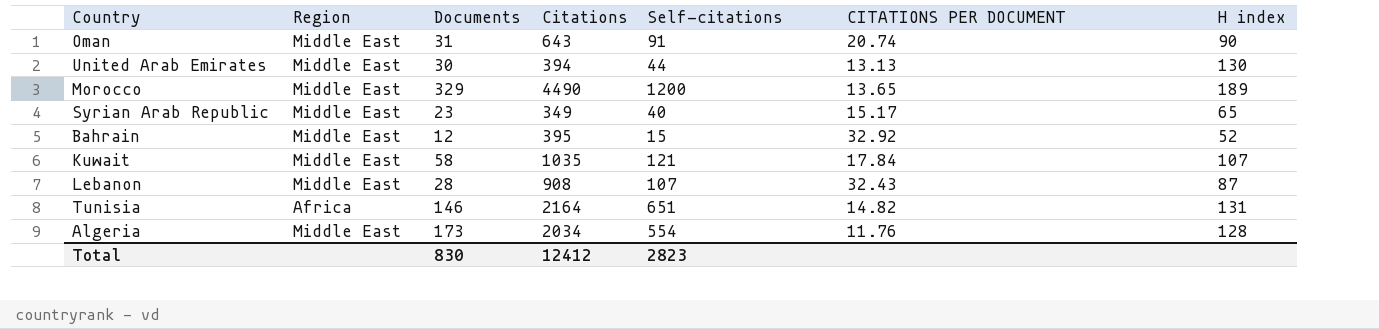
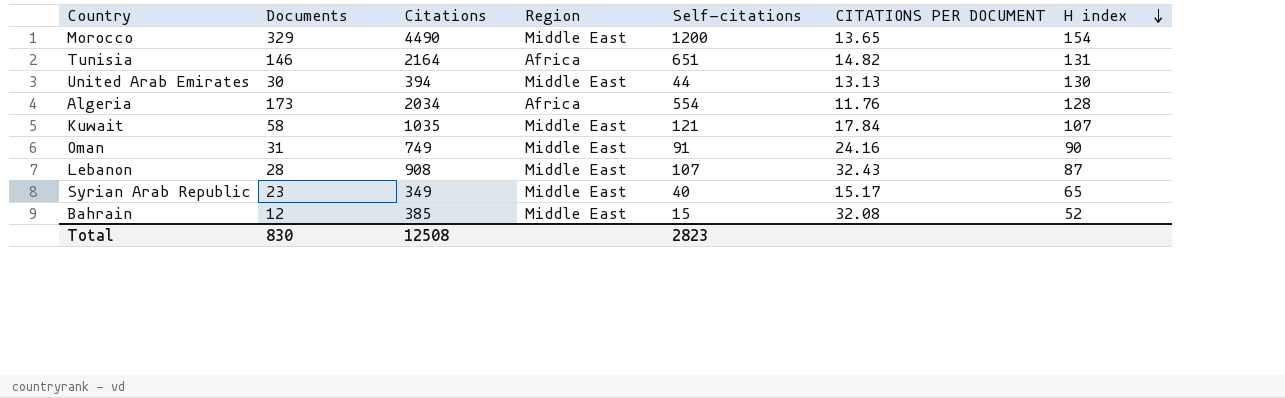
row order: none -> H index descending
column Region | position: 2 -> 4
Morocco | H index: 189 -> 154
Algeria | Region: Middle East -> Africa
Oman | Citations: 643 -> 749
Oman | CITATIONS PER DOCUMENT: 20.74 -> 24.16
Bahrain | Citations: 395 -> 385
Bahrain | CITATIONS PER DOCUMENT: 32.92 -> 32.08
Total | Citations: 12412 -> 12508

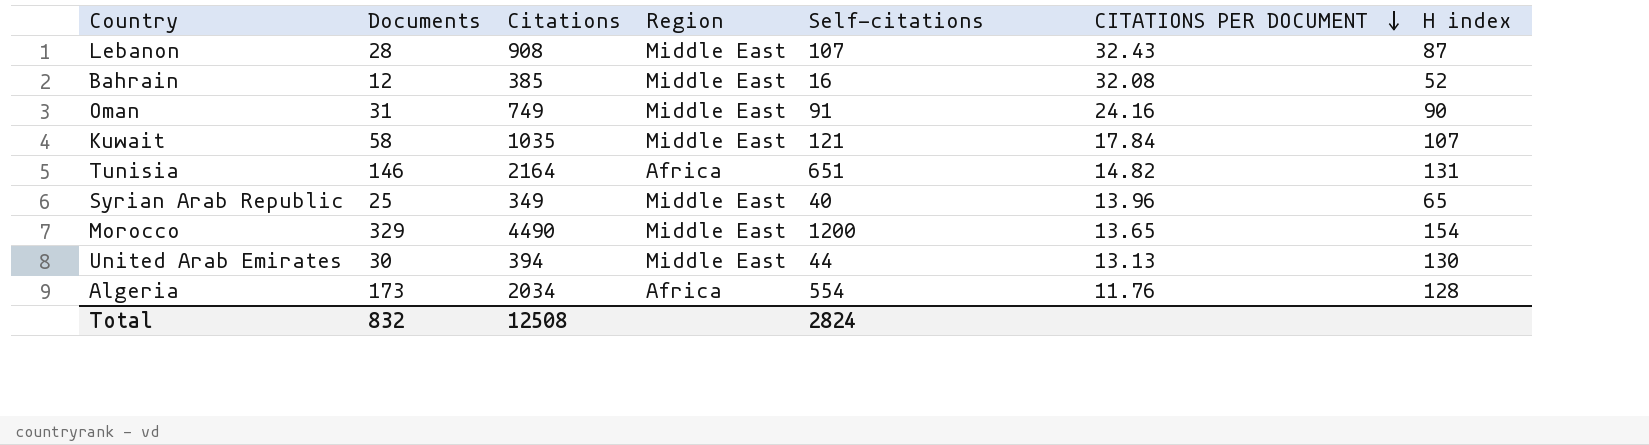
row order: H index descending -> CITATIONS PER DOCUMENT descending
Bahrain | Self-citations: 15 -> 16
Syrian Arab Republic | Documents: 23 -> 25
Syrian Arab Republic | CITATIONS PER DOCUMENT: 15.17 -> 13.96
Total | Documents: 830 -> 832
Total | Self-citations: 2823 -> 2824

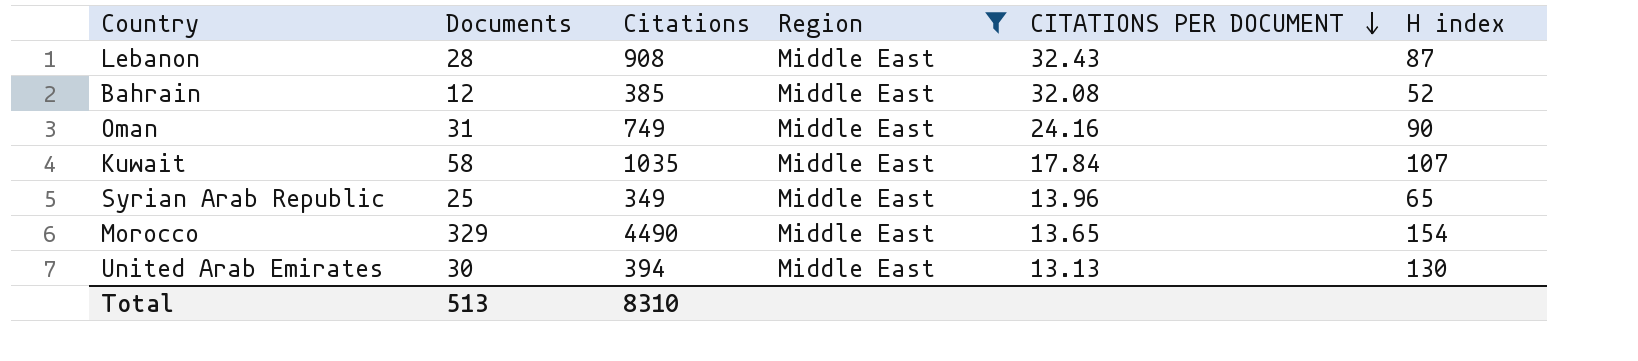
filter: none -> Region = Middle East
column Self-citations | position: 5 -> none
Total | Documents: 832 -> 513
Total | Citations: 12508 -> 8310

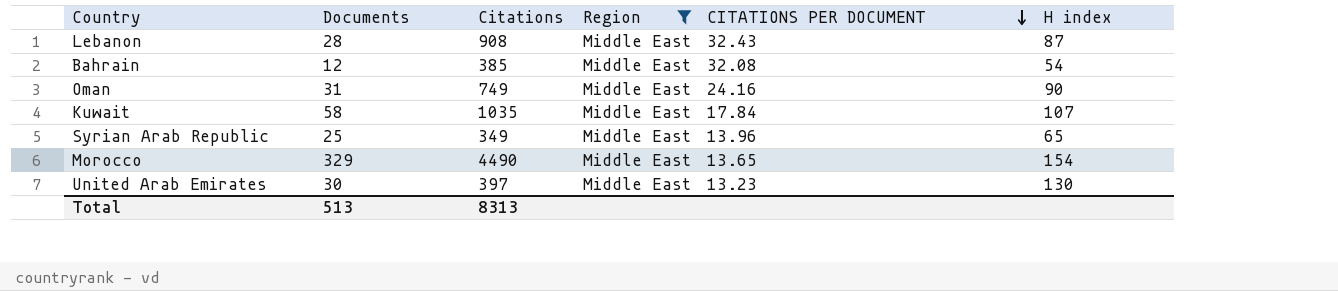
Bahrain | H index: 52 -> 54
United Arab Emirates | Citations: 394 -> 397
United Arab Emirates | CITATIONS PER DOCUMENT: 13.13 -> 13.23
Total | Citations: 8310 -> 8313

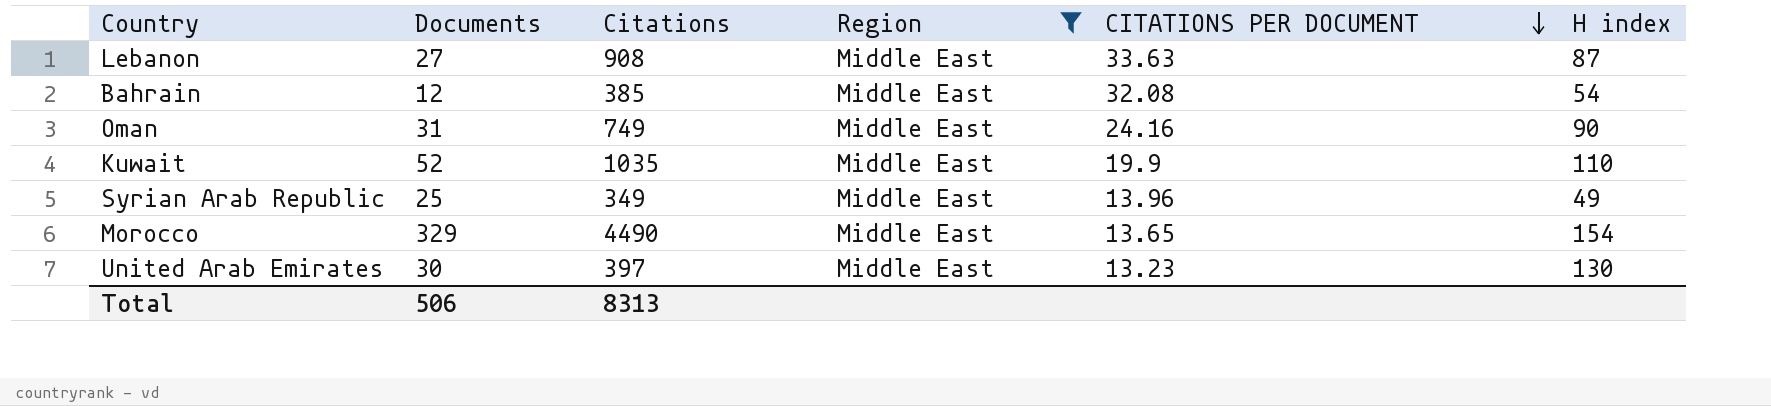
Lebanon | Documents: 28 -> 27
Lebanon | CITATIONS PER DOCUMENT: 32.43 -> 33.63
Kuwait | Documents: 58 -> 52
Kuwait | CITATIONS PER DOCUMENT: 17.84 -> 19.9
Kuwait | H index: 107 -> 110
Syrian Arab Republic | H index: 65 -> 49
Total | Documents: 513 -> 506

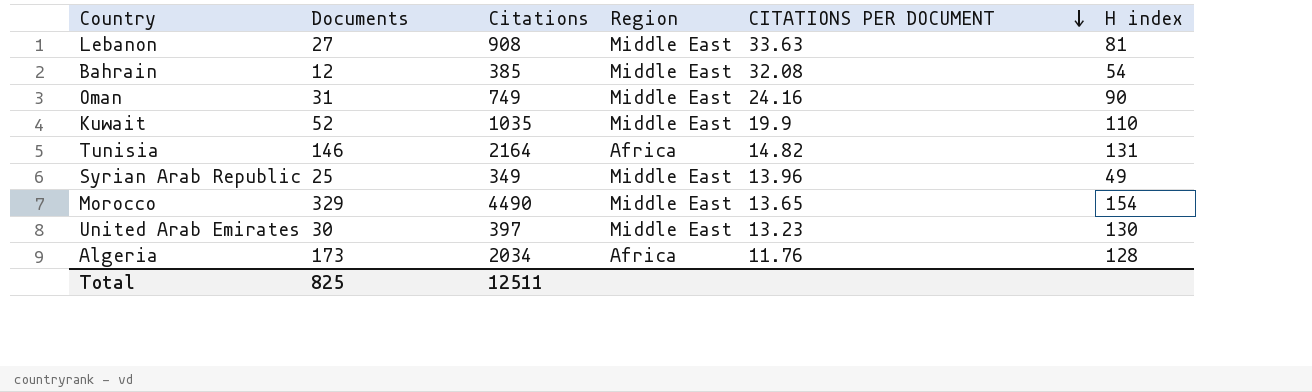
filter: Region = Middle East -> none
Lebanon | H index: 87 -> 81
Total | Documents: 506 -> 825
Total | Citations: 8313 -> 12511

